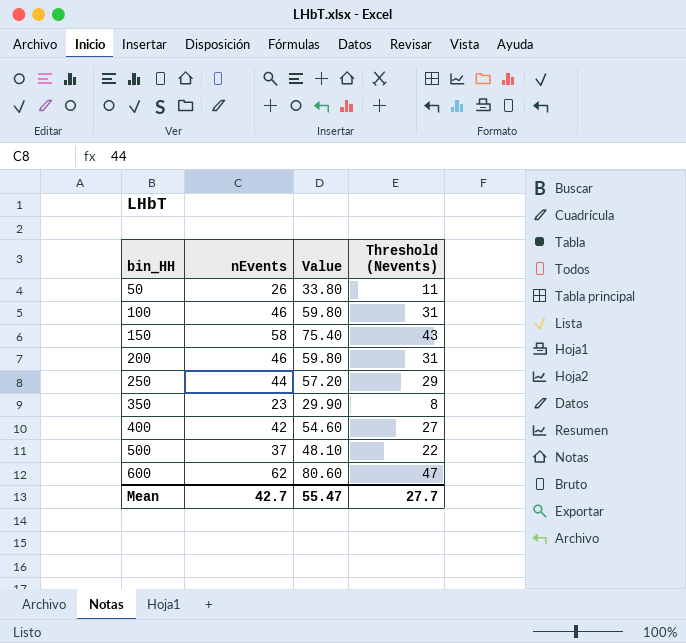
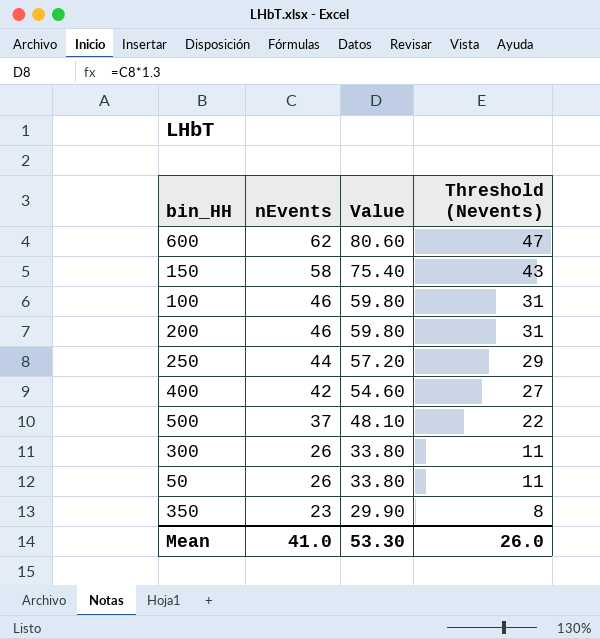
row order: bin_HH ascending -> nEvents descending
row 300: none -> 26 | 33.80 | 11
Mean | nEvents: 42.7 -> 41.0
Mean | Value: 55.47 -> 53.30
Mean | Threshold (Nevents): 27.7 -> 26.0

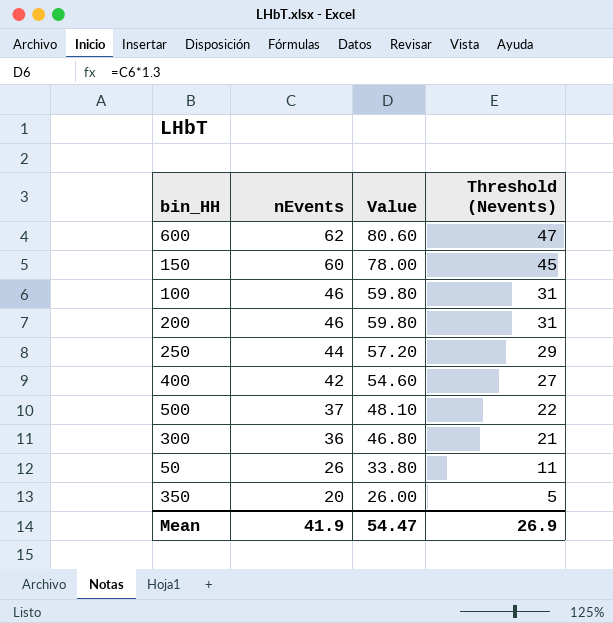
150 | nEvents: 58 -> 60
150 | Value: 75.40 -> 78.00
150 | Threshold (Nevents): 43 -> 45
300 | nEvents: 26 -> 36
300 | Value: 33.80 -> 46.80
300 | Threshold (Nevents): 11 -> 21
350 | nEvents: 23 -> 20
350 | Value: 29.90 -> 26.00
350 | Threshold (Nevents): 8 -> 5
Mean | nEvents: 41.0 -> 41.9
Mean | Value: 53.30 -> 54.47
Mean | Threshold (Nevents): 26.0 -> 26.9

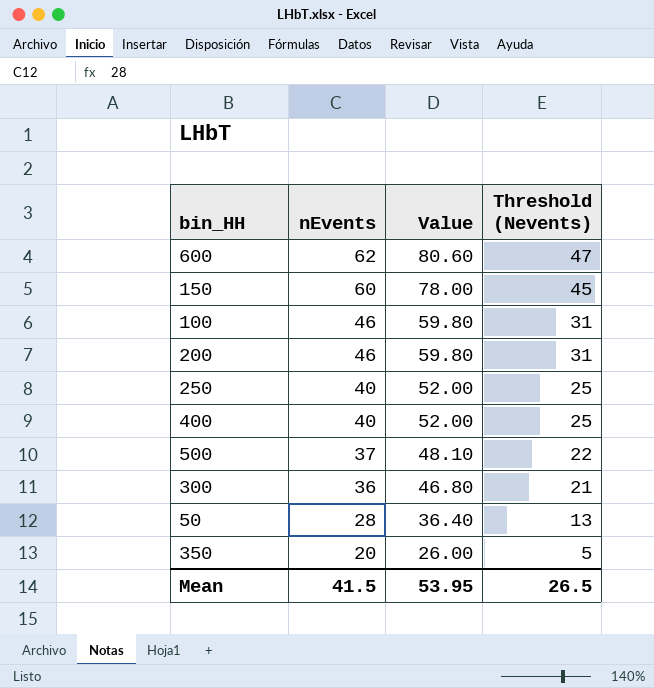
250 | nEvents: 44 -> 40
250 | Value: 57.20 -> 52.00
250 | Threshold (Nevents): 29 -> 25
400 | nEvents: 42 -> 40
400 | Value: 54.60 -> 52.00
400 | Threshold (Nevents): 27 -> 25
50 | nEvents: 26 -> 28
50 | Value: 33.80 -> 36.40
50 | Threshold (Nevents): 11 -> 13
Mean | nEvents: 41.9 -> 41.5
Mean | Value: 54.47 -> 53.95
Mean | Threshold (Nevents): 26.9 -> 26.5

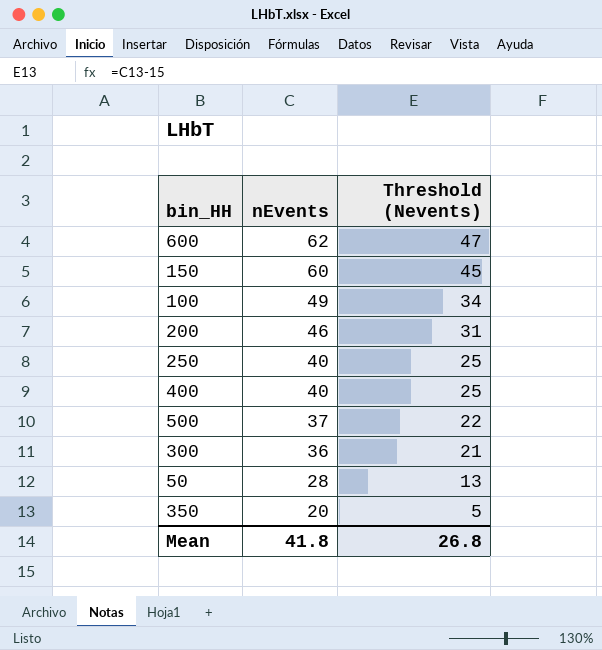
column Value | formula: [nEvents] * 1.3 -> none
100 | nEvents: 46 -> 49
100 | Threshold (Nevents): 31 -> 34
Mean | nEvents: 41.5 -> 41.8
Mean | Threshold (Nevents): 26.5 -> 26.8

